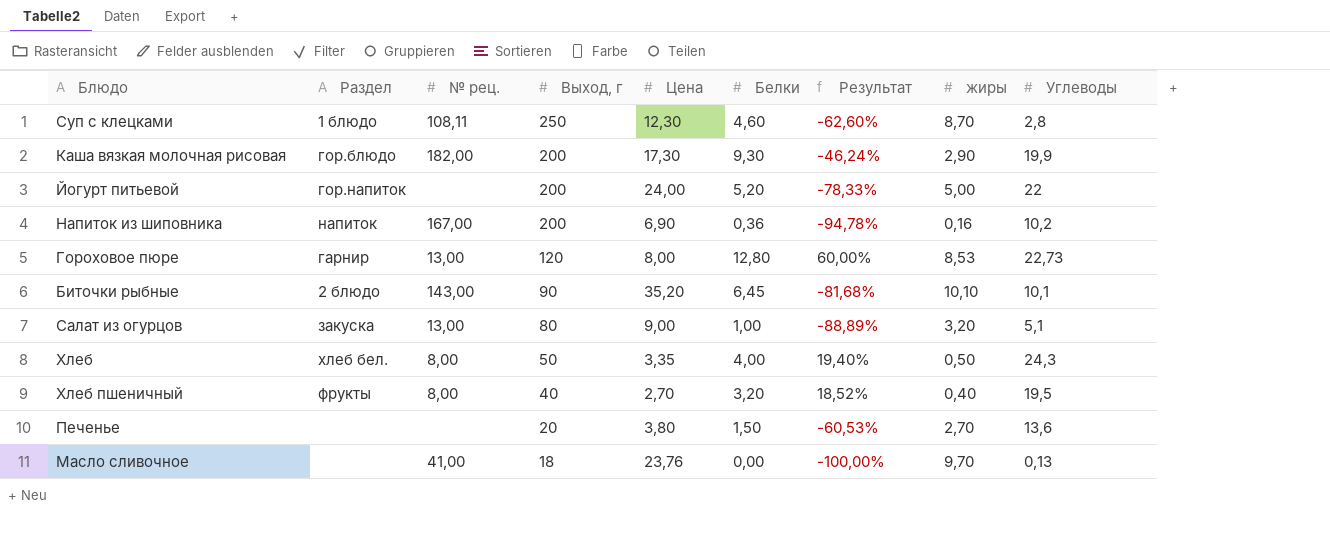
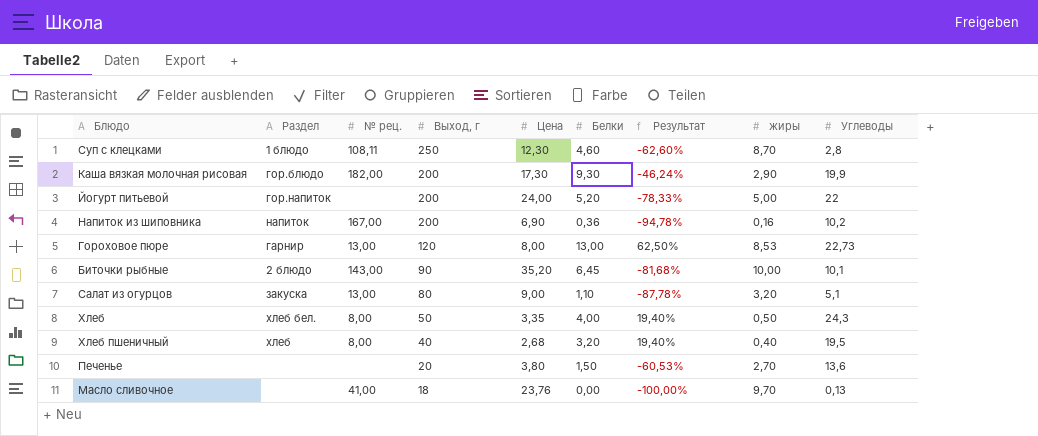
Гороховое пюре | Белки: 12,80 -> 13,00
Гороховое пюре | Результат: 60,00% -> 62,50%
Биточки рыбные | жиры: 10,10 -> 10,00
Салат из огурцов | Белки: 1,00 -> 1,10
Салат из огурцов | Результат: -88,89% -> -87,78%
Хлеб пшеничный | Раздел: фрукты -> хлеб
Хлеб пшеничный | Цена: 2,70 -> 2,68
Хлеб пшеничный | Результат: 18,52% -> 19,40%

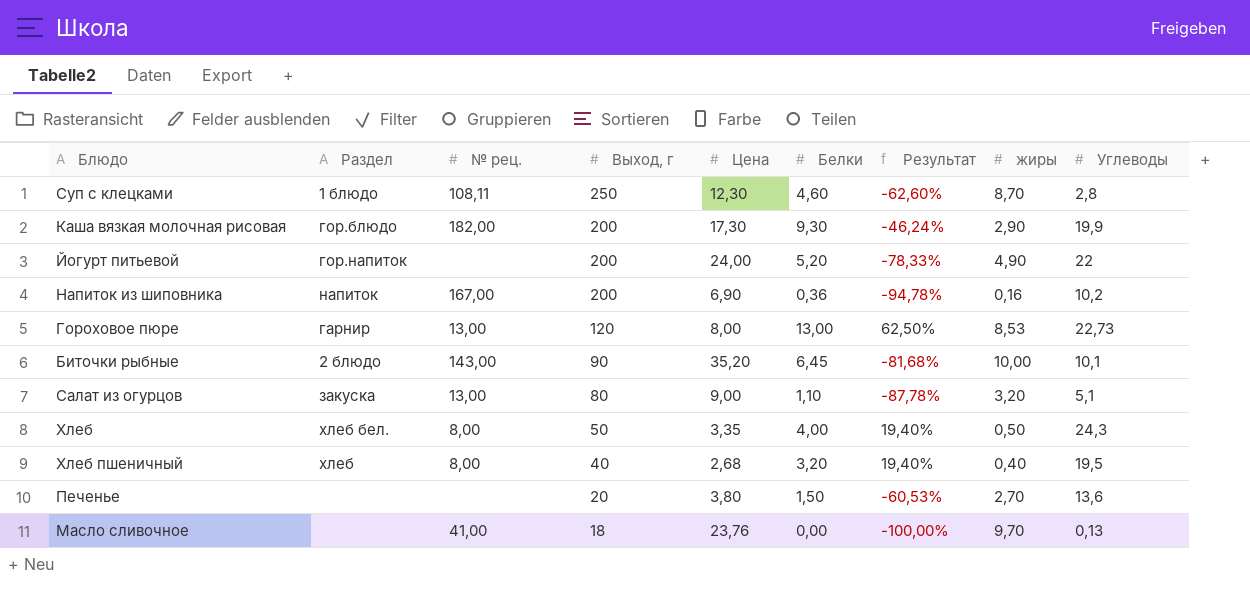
Йогурт питьевой | жиры: 5,00 -> 4,90

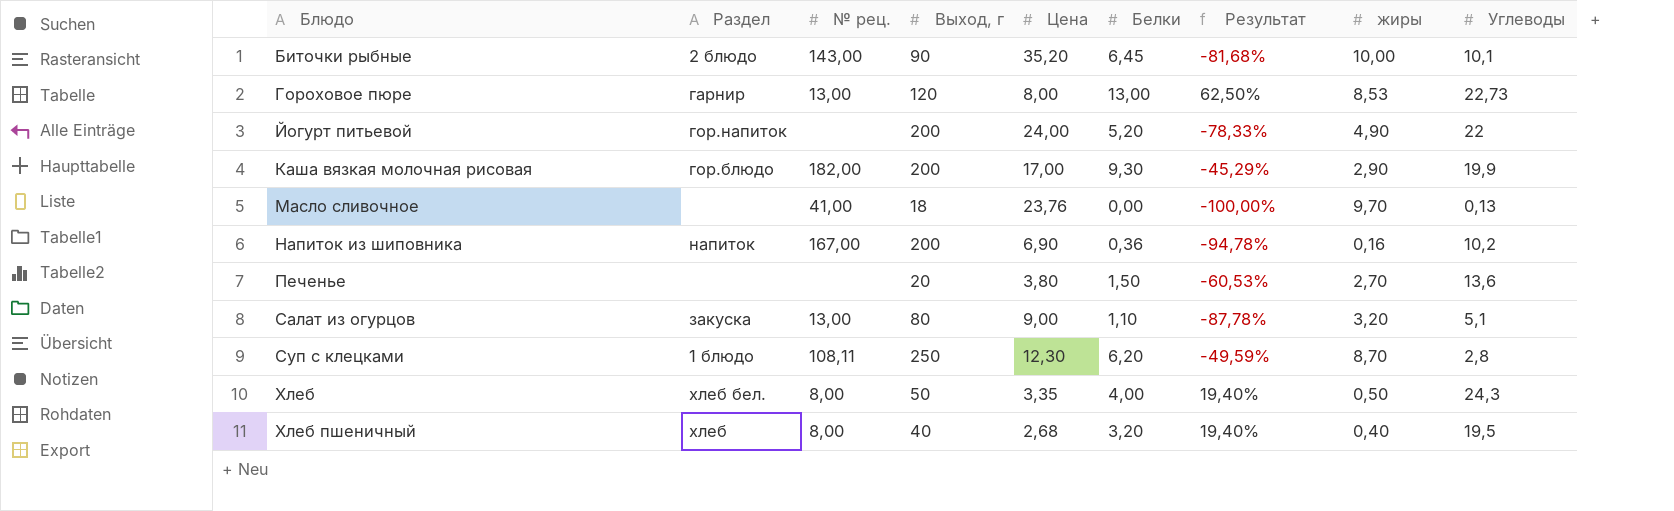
row order: Выход, г descending -> Блюдо ascending
Каша вязкая молочная рисовая | Цена: 17,30 -> 17,00
Каша вязкая молочная рисовая | Результат: -46,24% -> -45,29%
Суп с клецками | Белки: 4,60 -> 6,20
Суп с клецками | Результат: -62,60% -> -49,59%

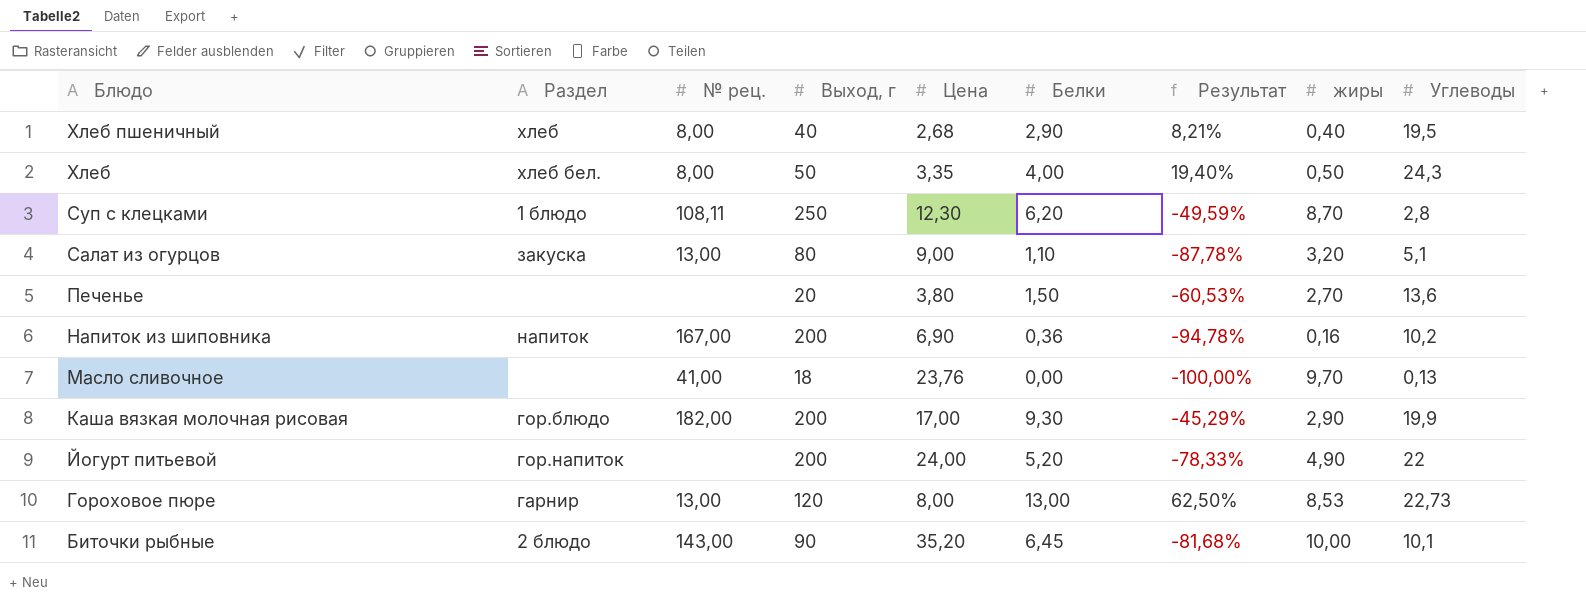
row order: Блюдо ascending -> Блюдо descending
Хлеб пшеничный | Белки: 3,20 -> 2,90
Хлеб пшеничный | Результат: 19,40% -> 8,21%

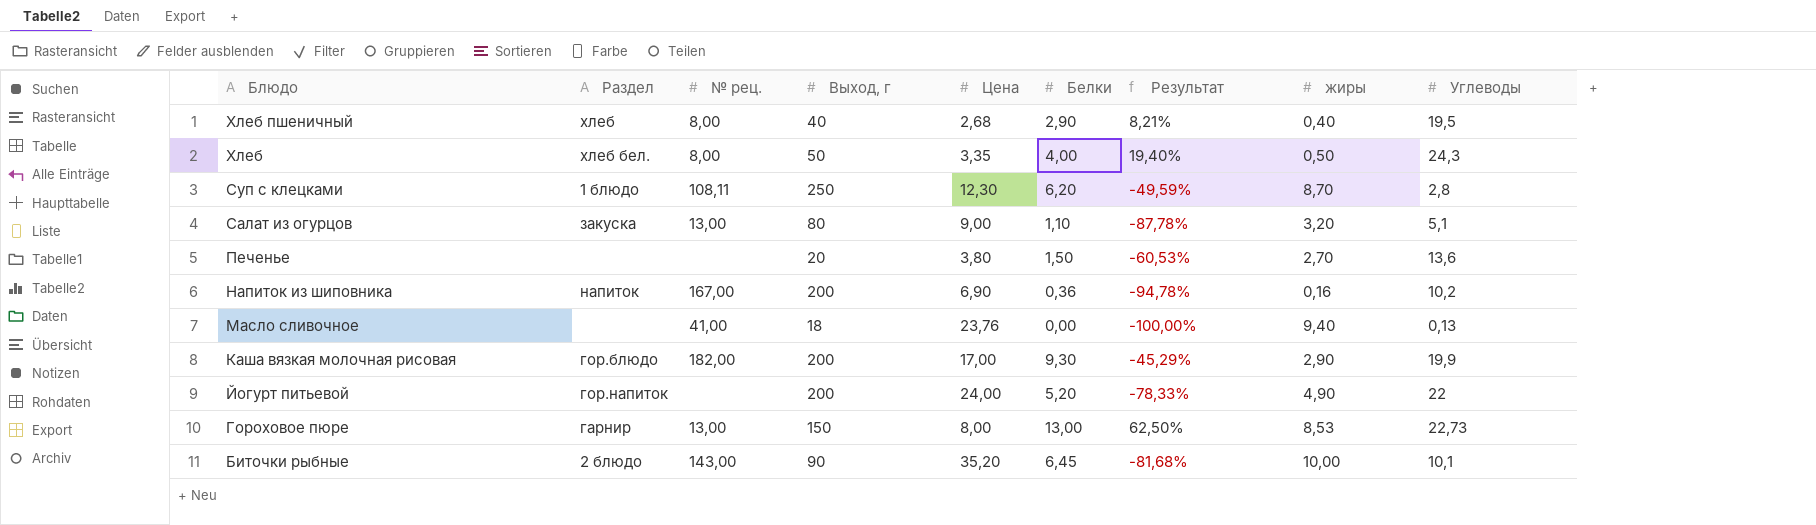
Масло сливочное | жиры: 9,70 -> 9,40
Гороховое пюре | Выход, г: 120 -> 150

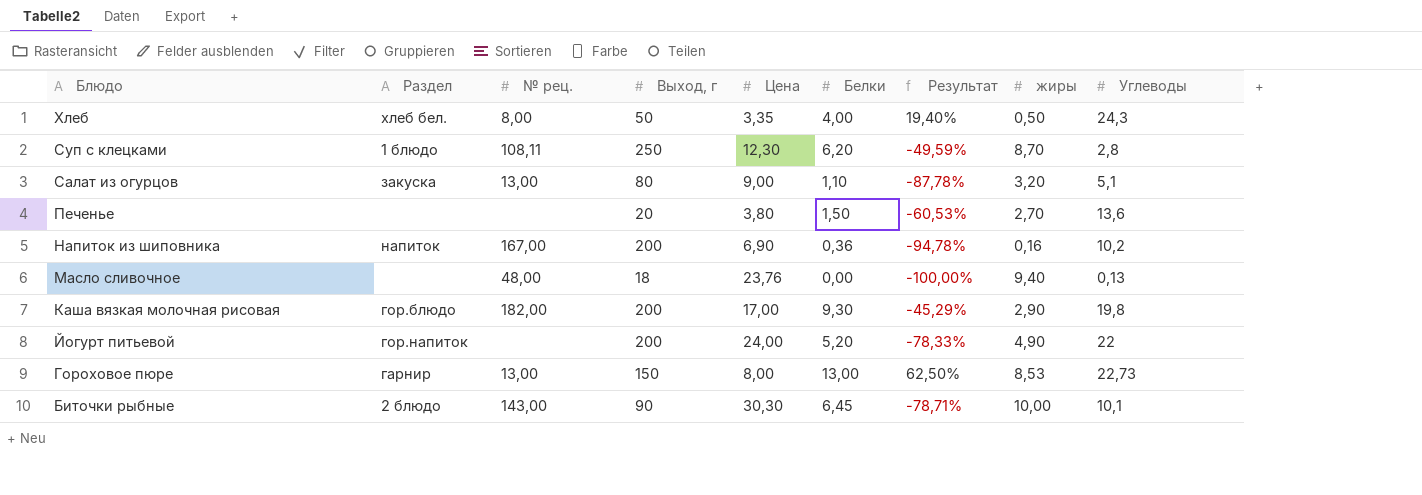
row Хлеб пшеничный: хлеб | 8,00 | 40 | 2,68 | 2,90 | 8,21% | 0,40 | 19,5 -> none
Масло сливочное | № рец.: 41,00 -> 48,00
Каша вязкая молочная рисовая | Углеводы: 19,9 -> 19,8
Биточки рыбные | Цена: 35,20 -> 30,30
Биточки рыбные | Результат: -81,68% -> -78,71%

